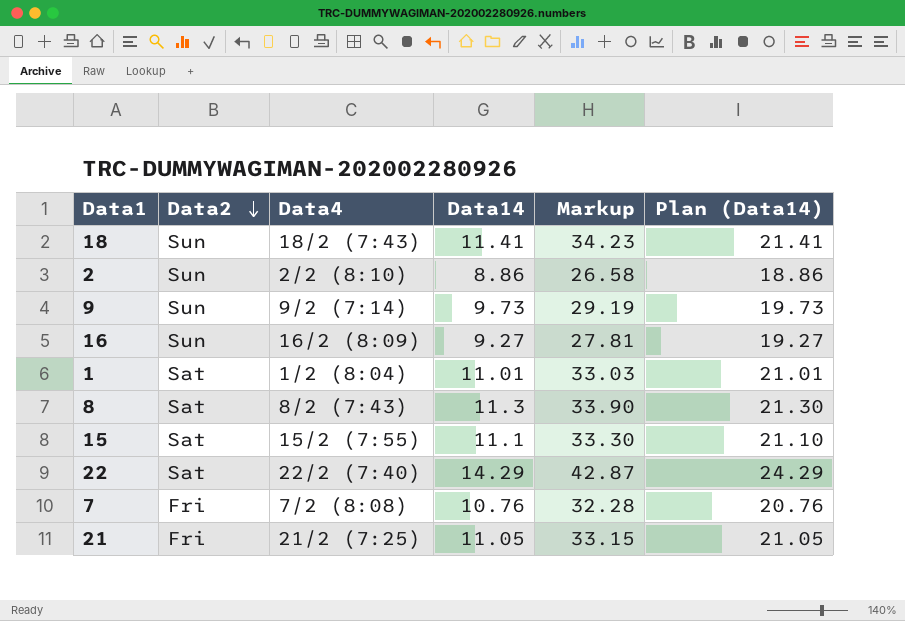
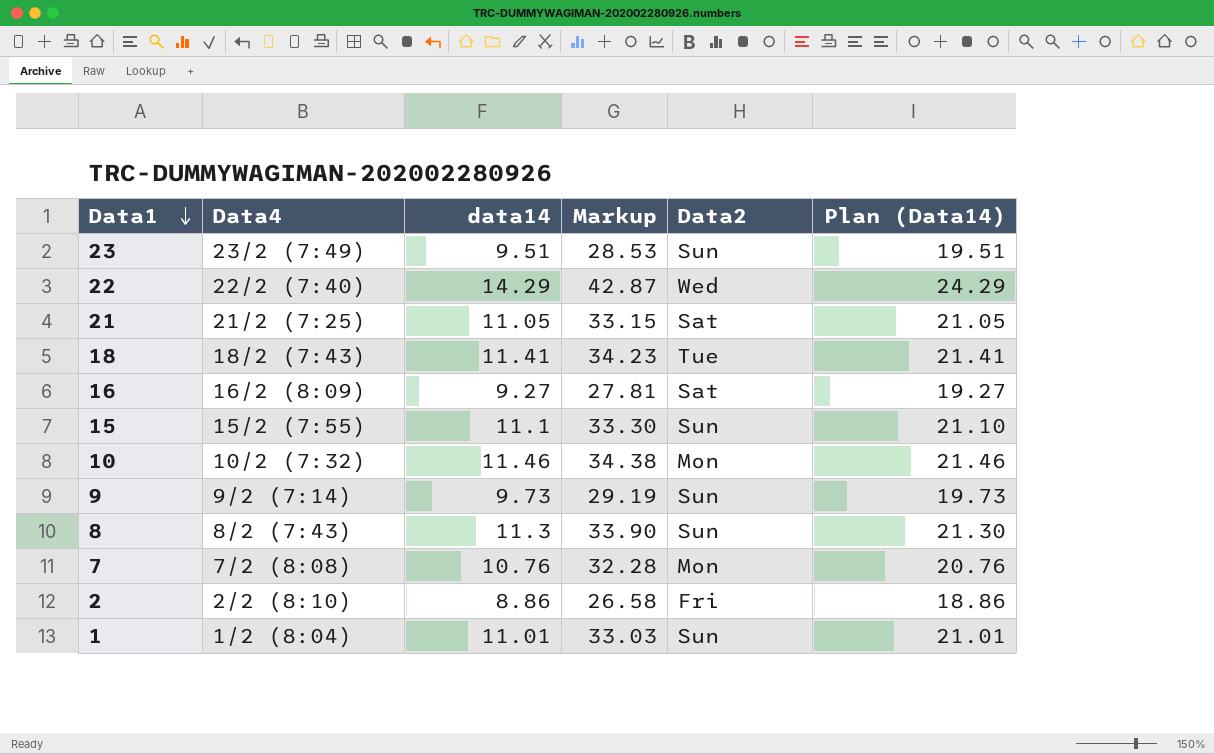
row order: Data2 descending -> Data1 descending
column name: Data14 -> data14
column Data2 | position: 2 -> 5
row 23: none -> 23/2 (7:49) | 9.51 | 28.53 | Sun | 19.51
22 | Data2: Sat -> Wed
21 | Data2: Fri -> Sat
18 | Data2: Sun -> Tue
16 | Data2: Sun -> Sat
15 | Data2: Sat -> Sun
row 10: none -> 10/2 (7:32) | 11.46 | 34.38 | Mon | 21.46
8 | Data2: Sat -> Sun
7 | Data2: Fri -> Mon
2 | Data2: Sun -> Fri
1 | Data2: Sat -> Sun

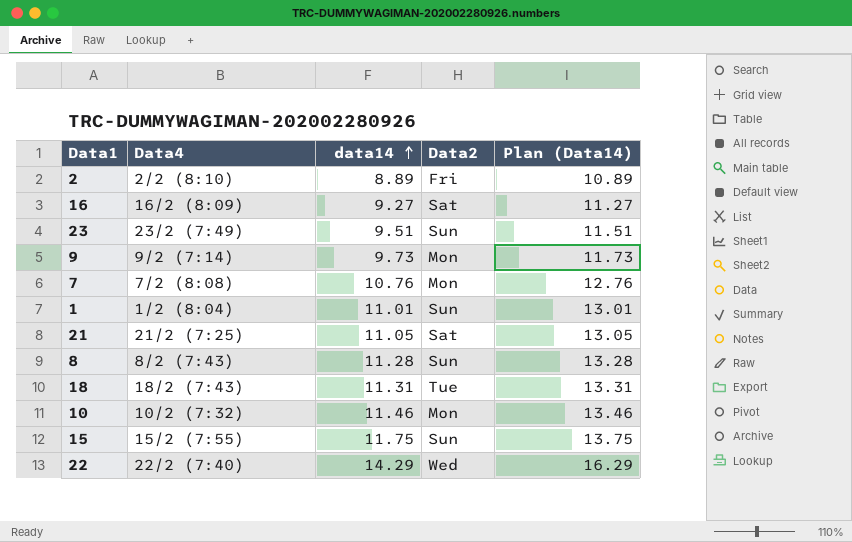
row order: Data1 descending -> data14 ascending
column Markup | formula: [data14] * 3 -> none
column Plan (Data14) | formula: [data14] + 10 -> [data14] + 2
2 | data14: 8.86 -> 8.89
9 | Data2: Sun -> Mon
8 | data14: 11.3 -> 11.28
18 | data14: 11.41 -> 11.31
15 | data14: 11.1 -> 11.75

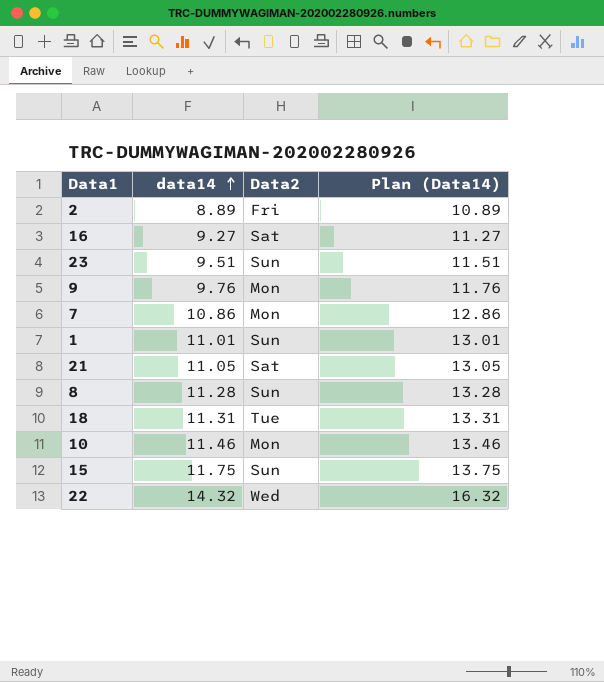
column Data4 | position: 2 -> none
9 | data14: 9.73 -> 9.76
9 | Plan (Data14): 11.73 -> 11.76
7 | data14: 10.76 -> 10.86
7 | Plan (Data14): 12.76 -> 12.86
22 | data14: 14.29 -> 14.32
22 | Plan (Data14): 16.29 -> 16.32

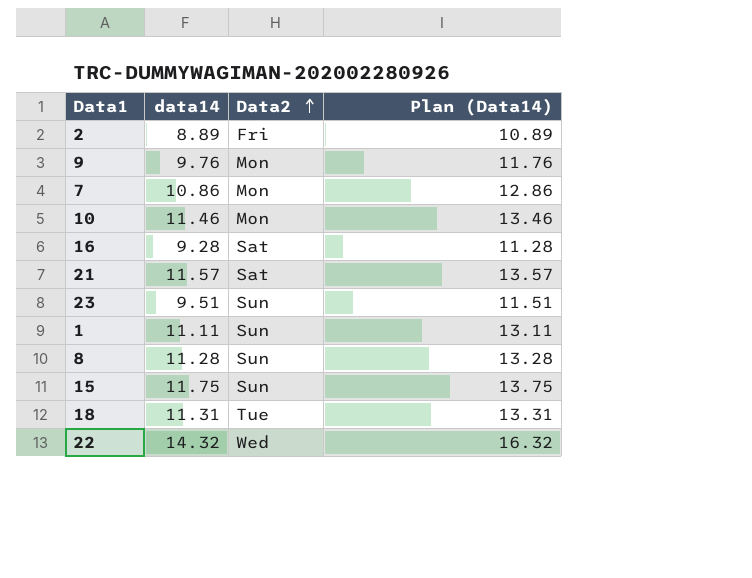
row order: data14 ascending -> Data2 ascending
16 | data14: 9.27 -> 9.28
16 | Plan (Data14): 11.27 -> 11.28
21 | data14: 11.05 -> 11.57
21 | Plan (Data14): 13.05 -> 13.57
1 | data14: 11.01 -> 11.11
1 | Plan (Data14): 13.01 -> 13.11

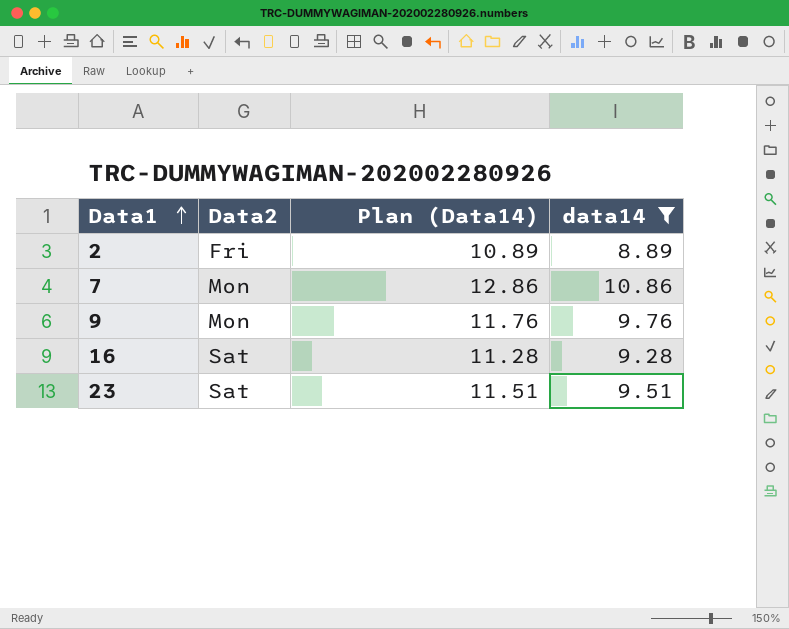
filter: none -> data14 <= 10.86
row order: Data2 ascending -> Data1 ascending
column data14 | position: 2 -> 4
23 | Data2: Sun -> Sat

